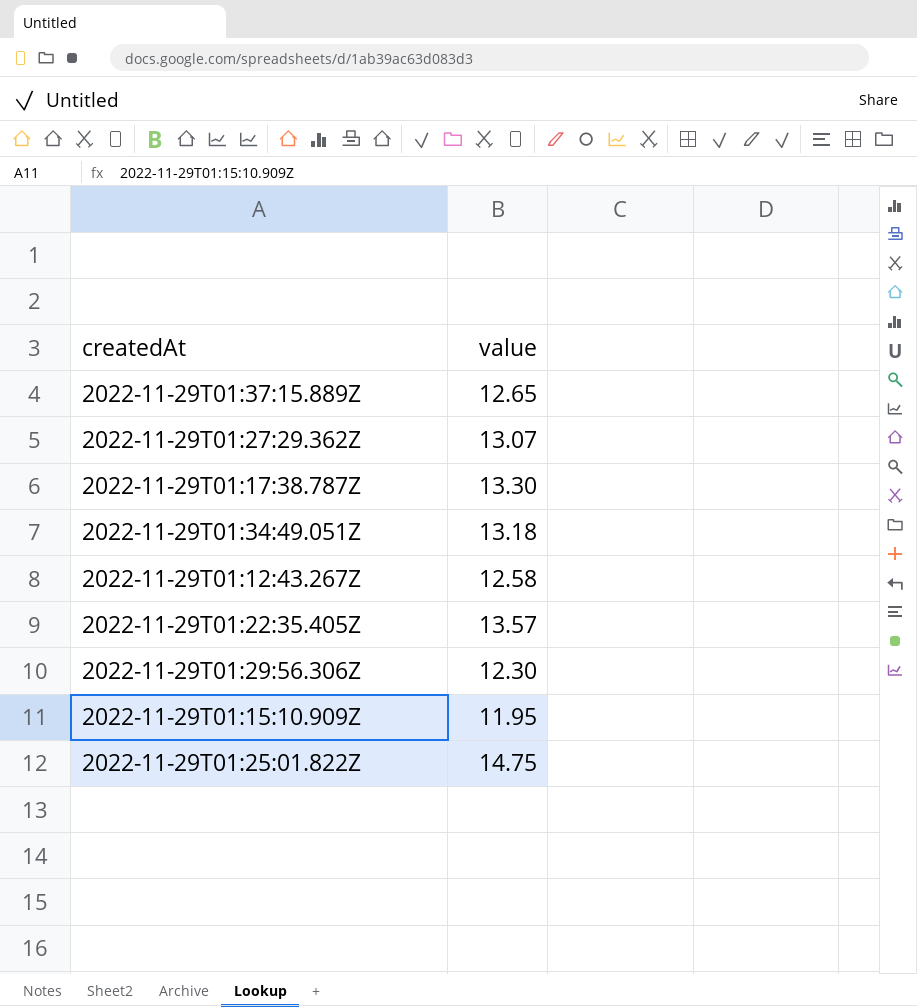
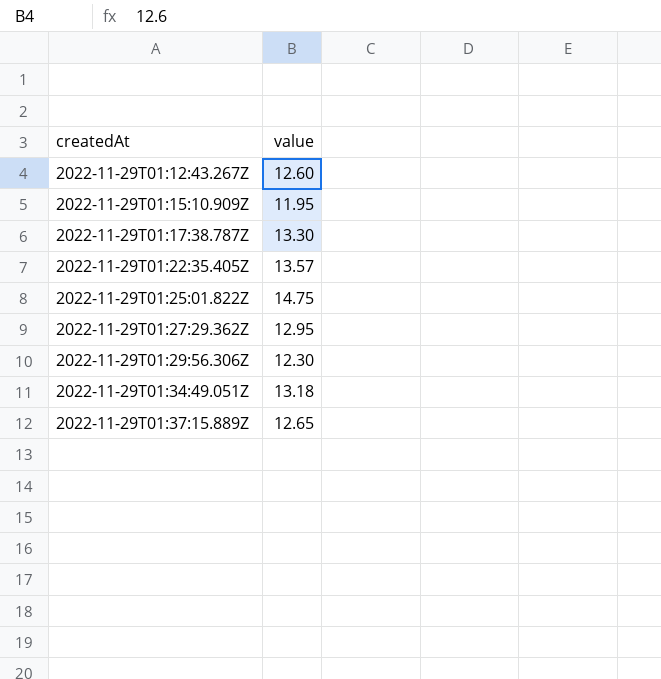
row order: none -> createdAt ascending
2022-11-29T01:12:43.267Z | value: 12.58 -> 12.60
2022-11-29T01:27:29.362Z | value: 13.07 -> 12.95

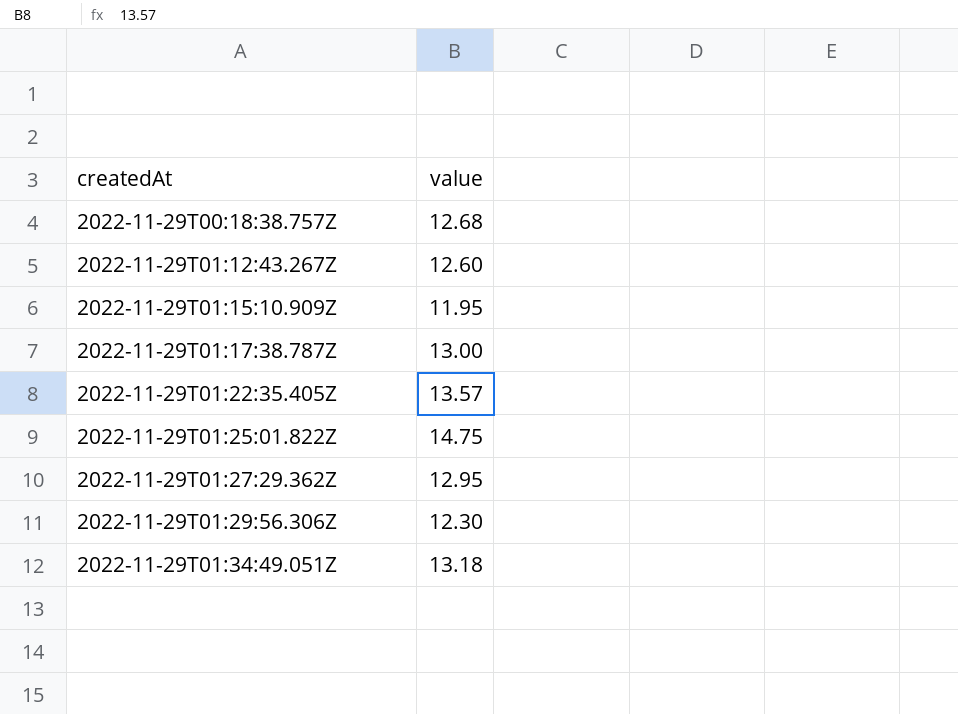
row 2022-11-29T01:37:15.889Z: 12.65 -> none
row 2022-11-29T00:18:38.757Z: none -> 12.68
2022-11-29T01:17:38.787Z | value: 13.30 -> 13.00

